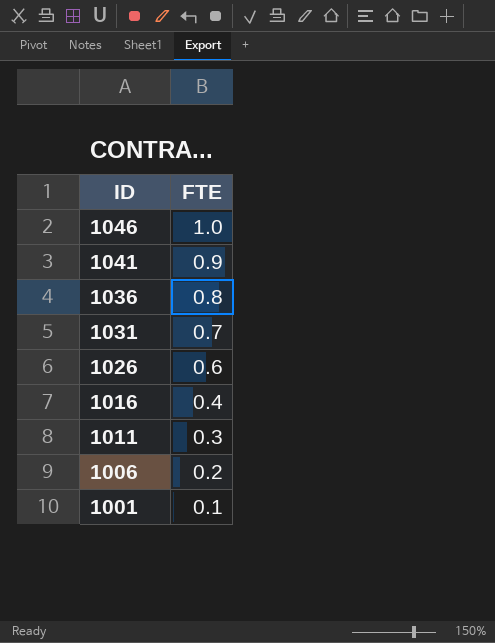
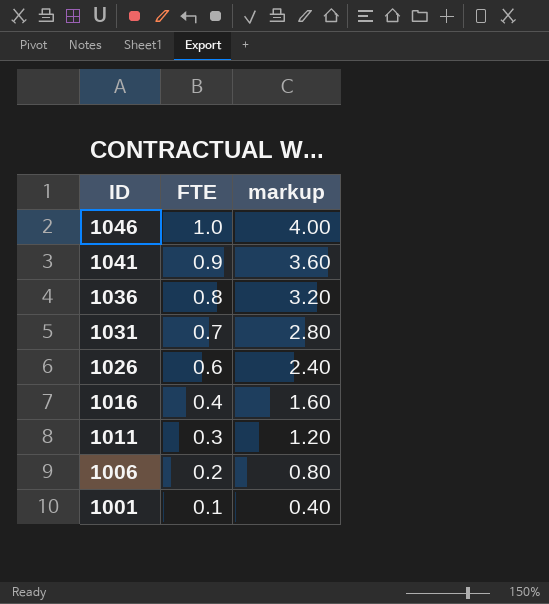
column markup | formula: none -> [FTE] * 4

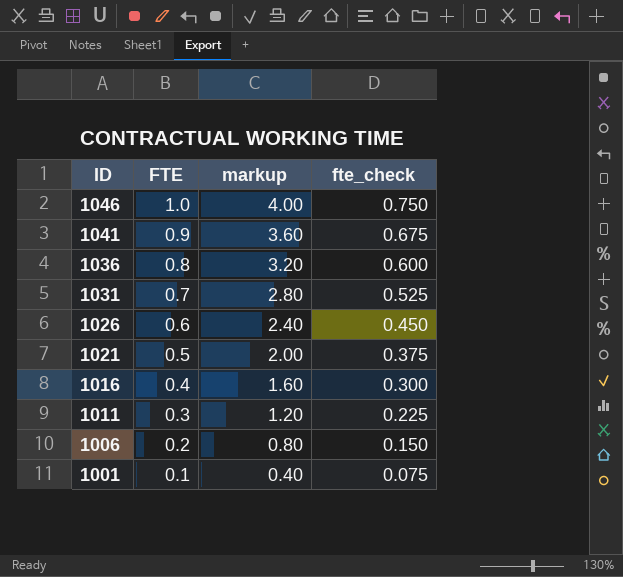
column fte_check | formula: none -> [FTE] * 0.75
row 1021: none -> 0.5 | 2.00 | 0.375

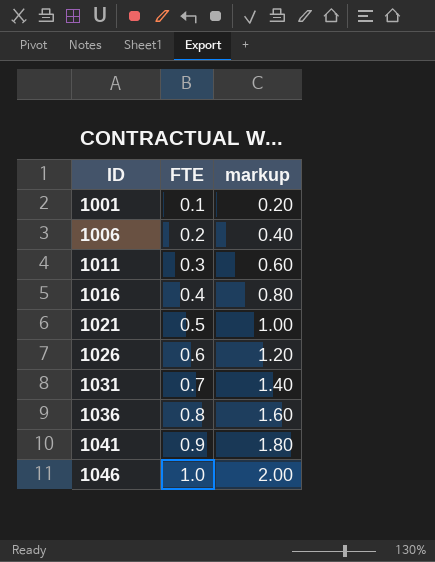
row order: ID descending -> ID ascending
column fte_check | formula: [FTE] * 0.75 -> none
column markup | formula: [FTE] * 4 -> [FTE] * 2

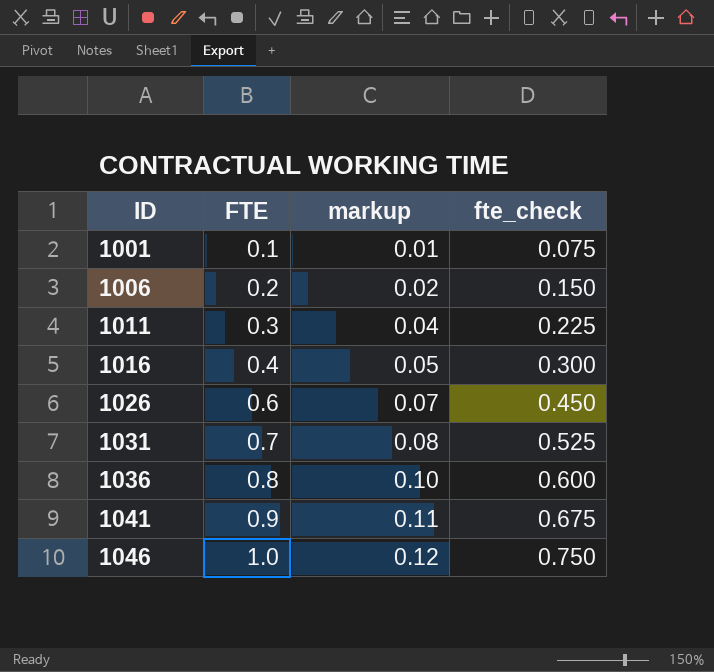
column markup | formula: [FTE] * 2 -> [FTE] * 0.12
column fte_check | formula: none -> [FTE] * 0.75
row 1021: 0.5 | 1.00 -> none

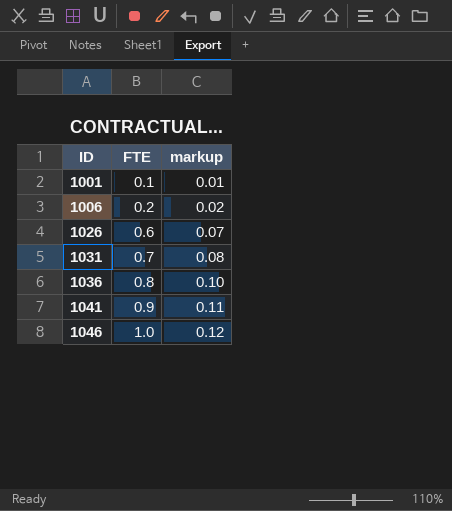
column fte_check | formula: [FTE] * 0.75 -> none
row 1011: 0.3 | 0.04 | 0.225 -> none
row 1016: 0.4 | 0.05 | 0.300 -> none

